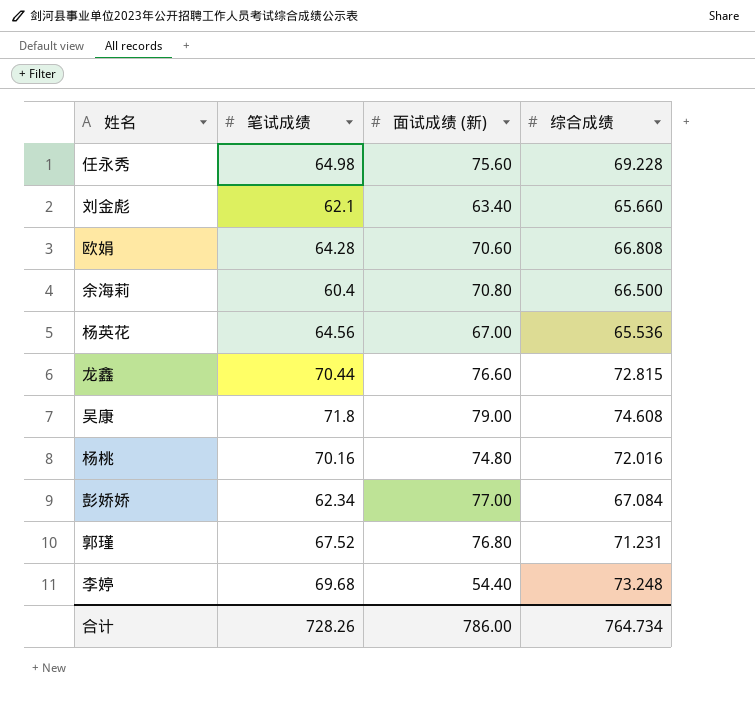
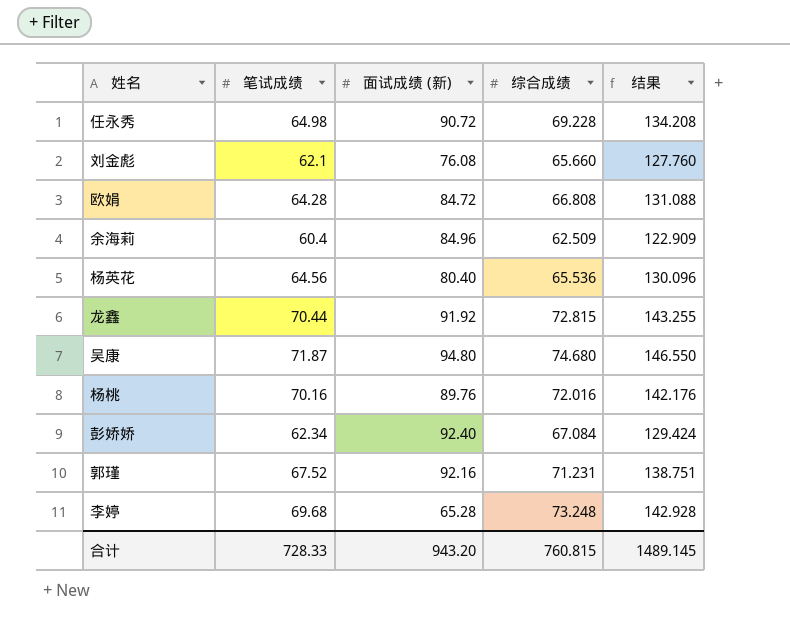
column 结果 | formula: none -> [笔试成绩] + [综合成绩]
任永秀 | 面试成绩 (新): 75.60 -> 90.72
刘金彪 | 面试成绩 (新): 63.40 -> 76.08
欧娟 | 面试成绩 (新): 70.60 -> 84.72
余海莉 | 面试成绩 (新): 70.80 -> 84.96
余海莉 | 综合成绩: 66.500 -> 62.509
杨英花 | 面试成绩 (新): 67.00 -> 80.40
龙鑫 | 面试成绩 (新): 76.60 -> 91.92
吴康 | 笔试成绩: 71.8 -> 71.87
吴康 | 面试成绩 (新): 79.00 -> 94.80
吴康 | 综合成绩: 74.608 -> 74.680
杨桃 | 面试成绩 (新): 74.80 -> 89.76
彭娇娇 | 面试成绩 (新): 77.00 -> 92.40
郭瑾 | 面试成绩 (新): 76.80 -> 92.16
李婷 | 面试成绩 (新): 54.40 -> 65.28
合计 | 笔试成绩: 728.26 -> 728.33
合计 | 面试成绩 (新): 786.00 -> 943.20
合计 | 综合成绩: 764.734 -> 760.815

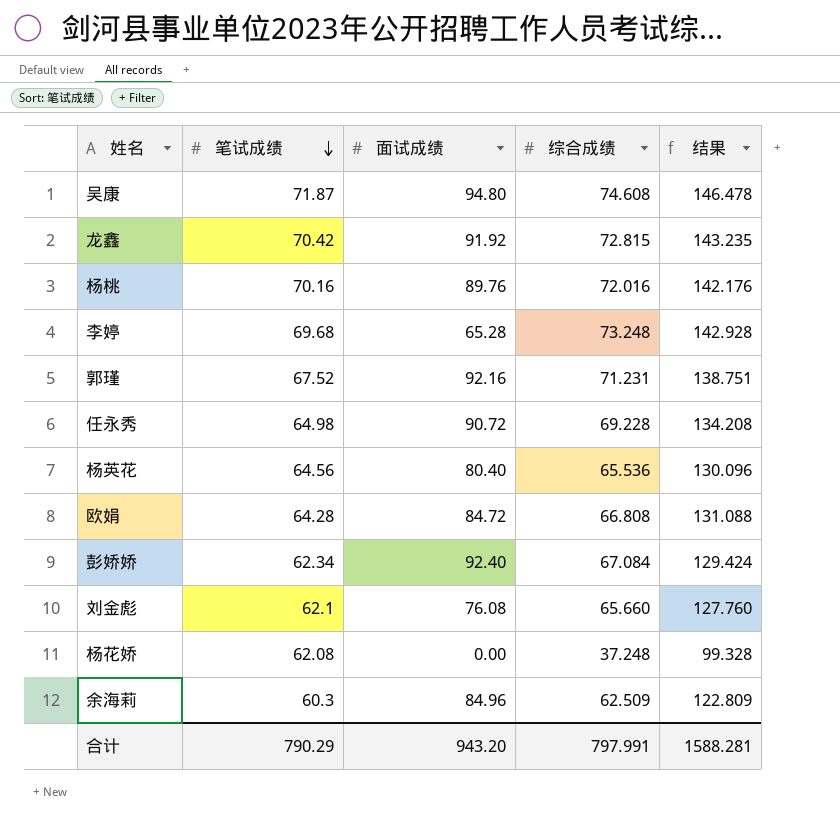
row order: none -> 笔试成绩 descending
column name: 面试成绩 (新) -> 面试成绩
吴康 | 综合成绩: 74.680 -> 74.608
吴康 | 结果: 146.550 -> 146.478
龙鑫 | 笔试成绩: 70.44 -> 70.42
龙鑫 | 结果: 143.255 -> 143.235
row 杨花娇: none -> 62.08 | 0.00 | 37.248 | 99.328
余海莉 | 笔试成绩: 60.4 -> 60.3
余海莉 | 结果: 122.909 -> 122.809
合计 | 笔试成绩: 728.33 -> 790.29
合计 | 综合成绩: 760.815 -> 797.991
合计 | 结果: 1489.145 -> 1588.281

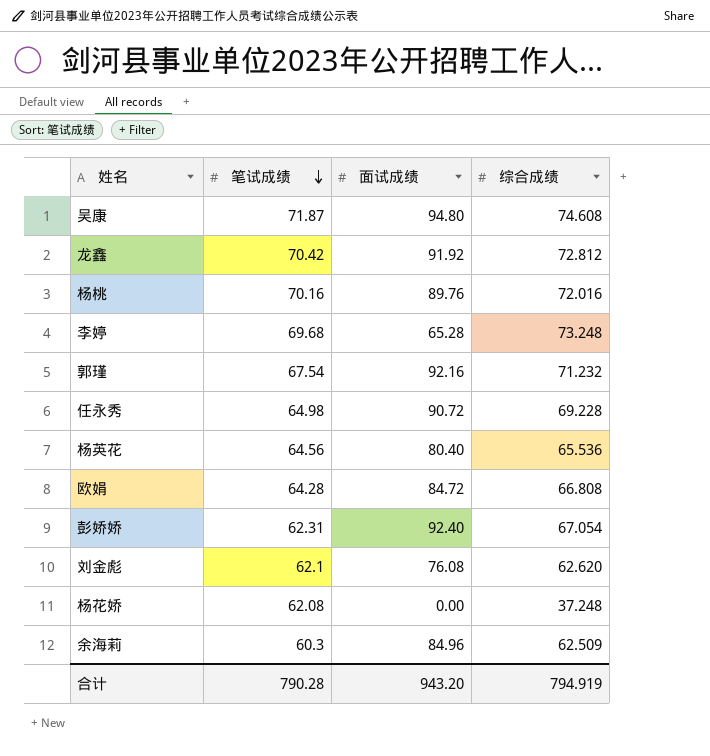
column 结果 | formula: [笔试成绩] + [综合成绩] -> none
龙鑫 | 综合成绩: 72.815 -> 72.812
郭瑾 | 笔试成绩: 67.52 -> 67.54
郭瑾 | 综合成绩: 71.231 -> 71.232
彭娇娇 | 笔试成绩: 62.34 -> 62.31
彭娇娇 | 综合成绩: 67.084 -> 67.054
刘金彪 | 综合成绩: 65.660 -> 62.620
合计 | 笔试成绩: 790.29 -> 790.28
合计 | 综合成绩: 797.991 -> 794.919

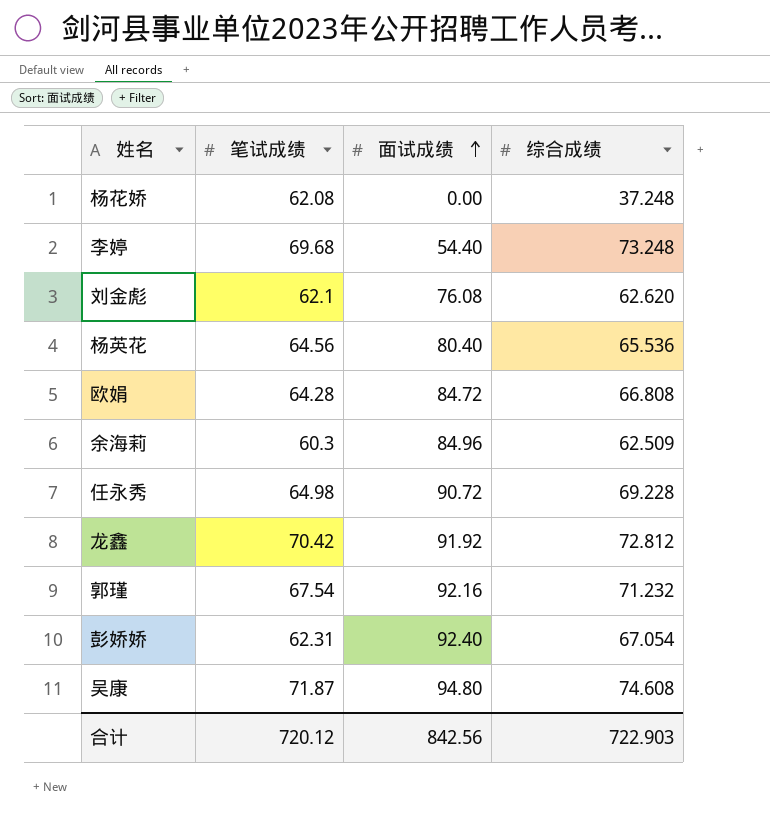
row order: 笔试成绩 descending -> 面试成绩 ascending
row 杨桃: 70.16 | 89.76 | 72.016 -> none
李婷 | 面试成绩: 65.28 -> 54.40
合计 | 笔试成绩: 790.28 -> 720.12
合计 | 面试成绩: 943.20 -> 842.56
合计 | 综合成绩: 794.919 -> 722.903

